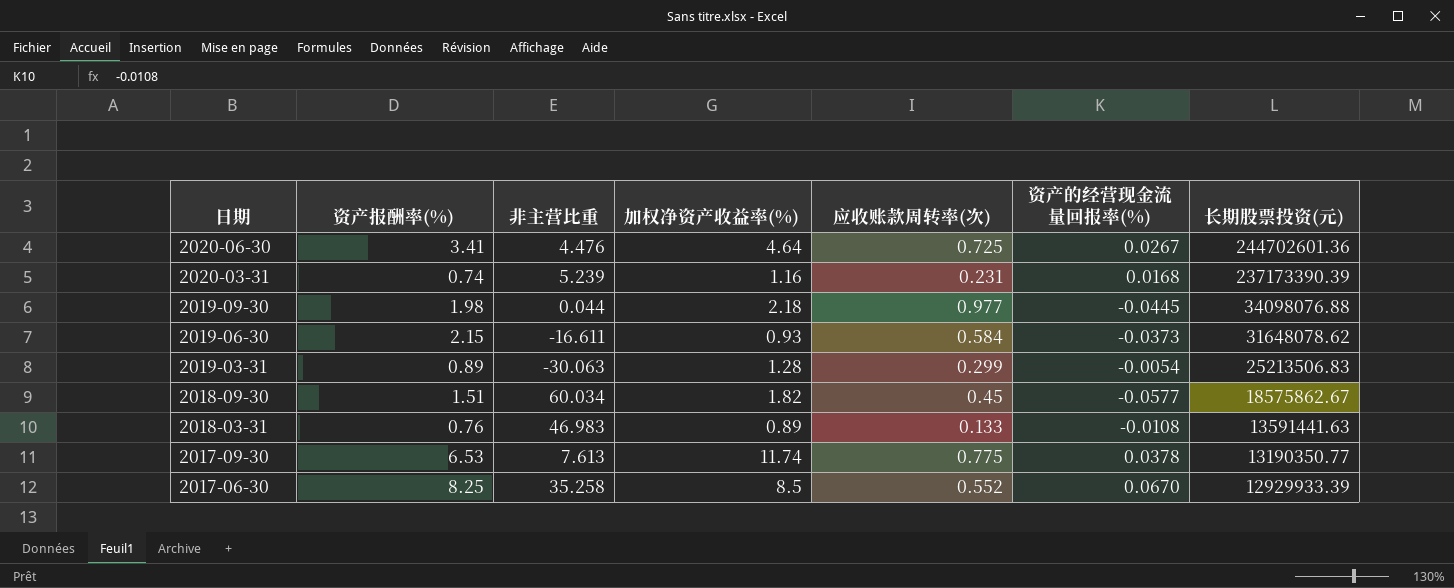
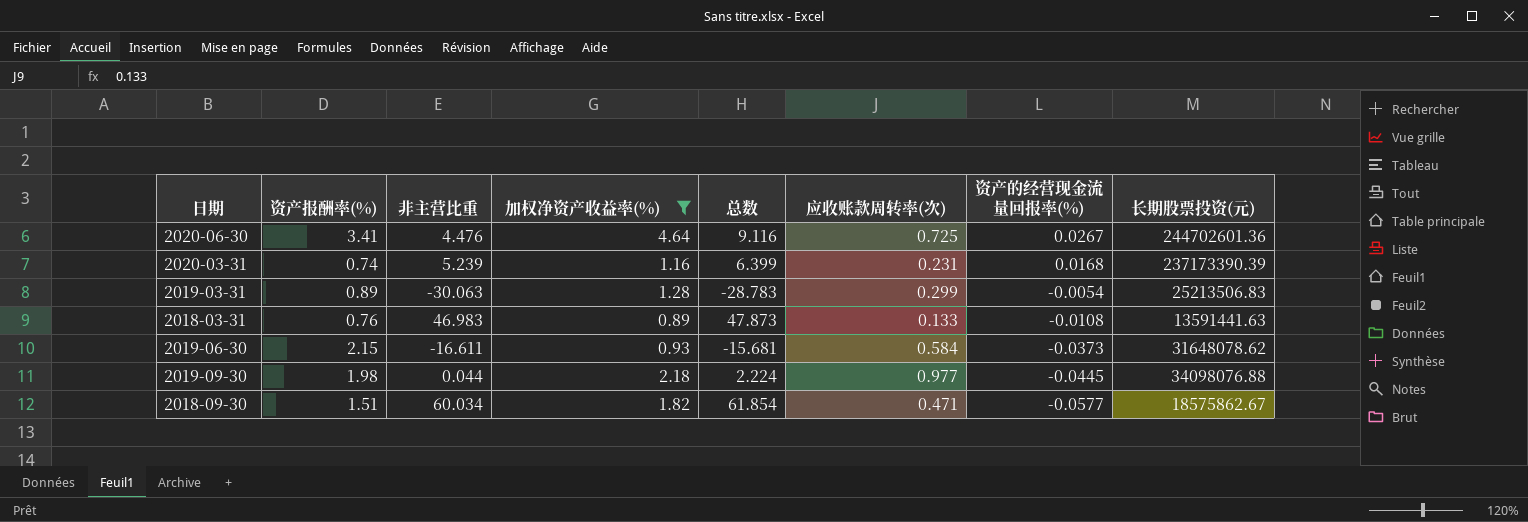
filter: none -> 加权净资产收益率(%) <= 4.64
row order: 日期 descending -> 资产的经营现金流量回报率(%) descending
column 总数 | formula: none -> [非主营比重] + [加权净资产收益率(%)]
2018-09-30 | 应收账款周转率(次): 0.45 -> 0.471

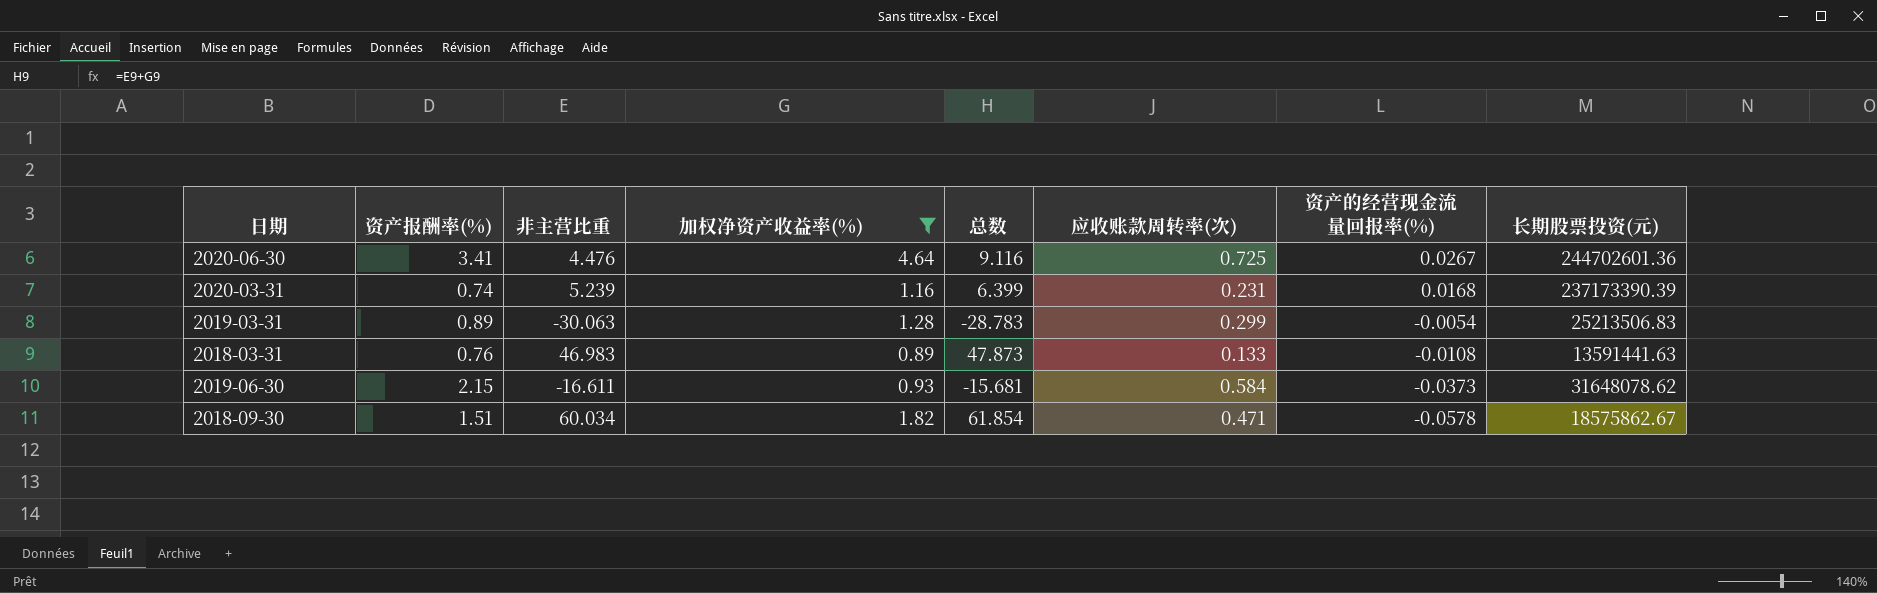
row 2019-09-30: 1.98 | 0.044 | 2.18 | 2.224 | 0.977 | -0.0445 | 34098076.88 -> none
2018-09-30 | 资产的经营现金流量回报率(%): -0.0577 -> -0.0578

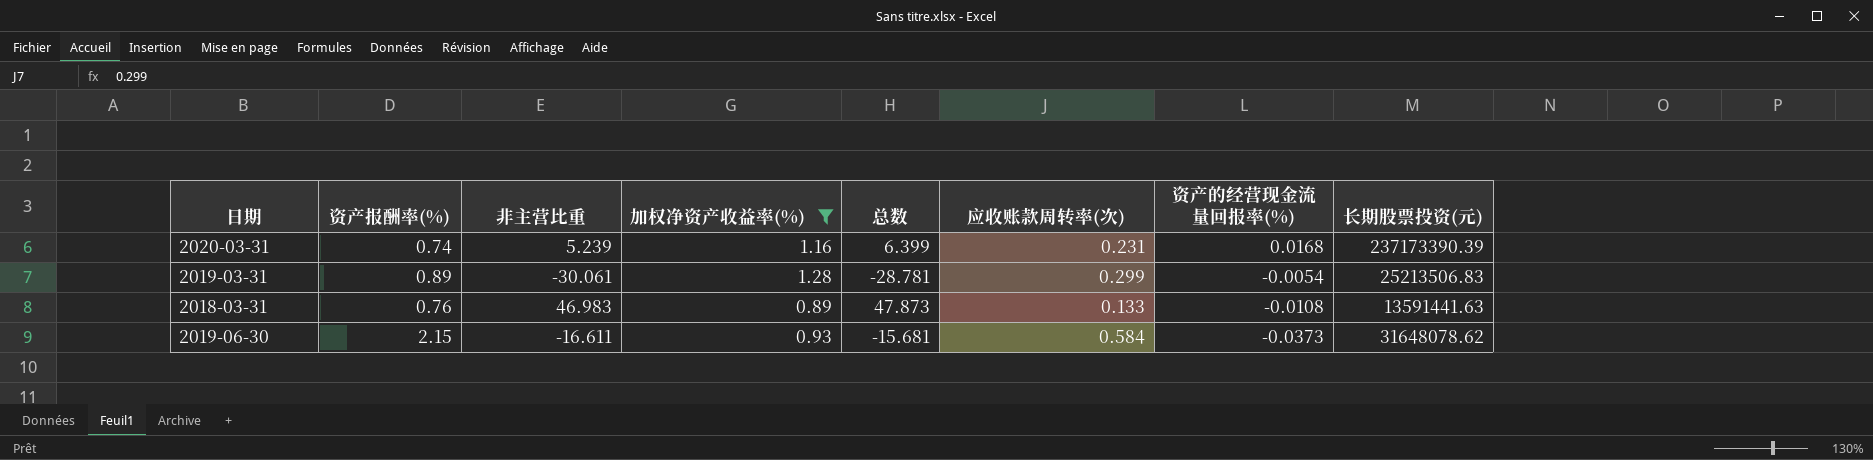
row 2020-06-30: 3.41 | 4.476 | 4.64 | 9.116 | 0.725 | 0.0267 | 244702601.36 -> none
row 2018-09-30: 1.51 | 60.034 | 1.82 | 61.854 | 0.471 | -0.0578 | 18575862.67 -> none
2019-03-31 | 非主营比重: -30.063 -> -30.061
2019-03-31 | 总数: -28.783 -> -28.781

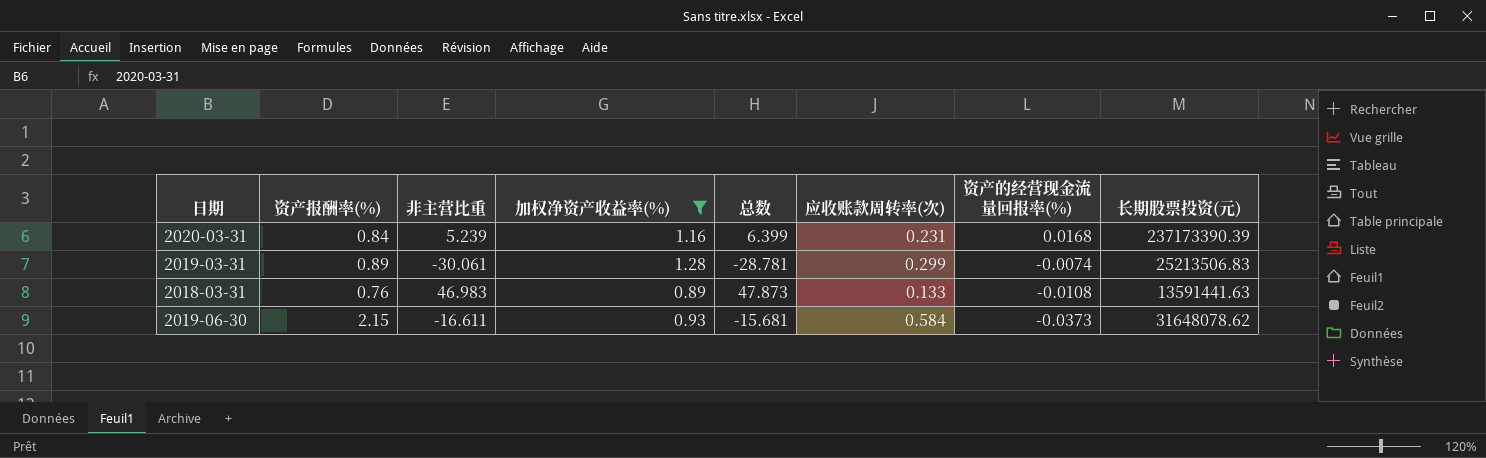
2020-03-31 | 资产报酬率(%): 0.74 -> 0.84
2019-03-31 | 资产的经营现金流量回报率(%): -0.0054 -> -0.0074

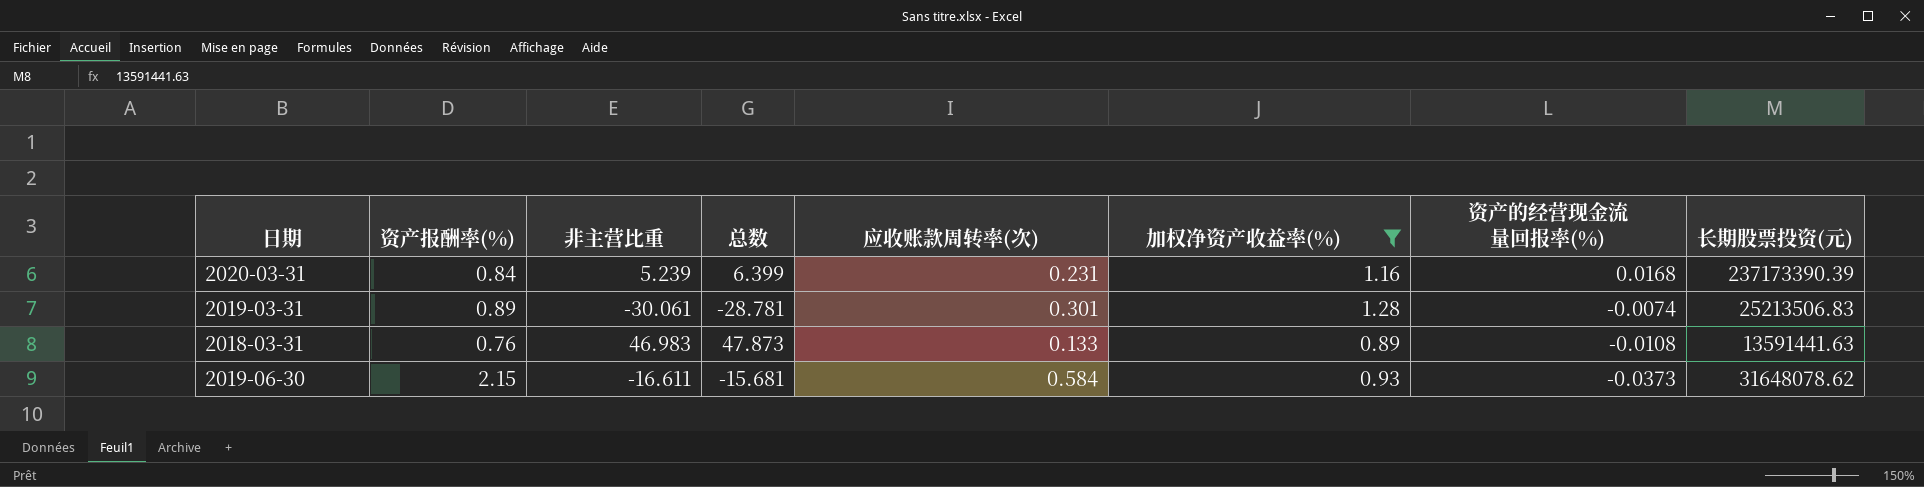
column 加权净资产收益率(%) | position: 4 -> 6
2019-03-31 | 应收账款周转率(次): 0.299 -> 0.301

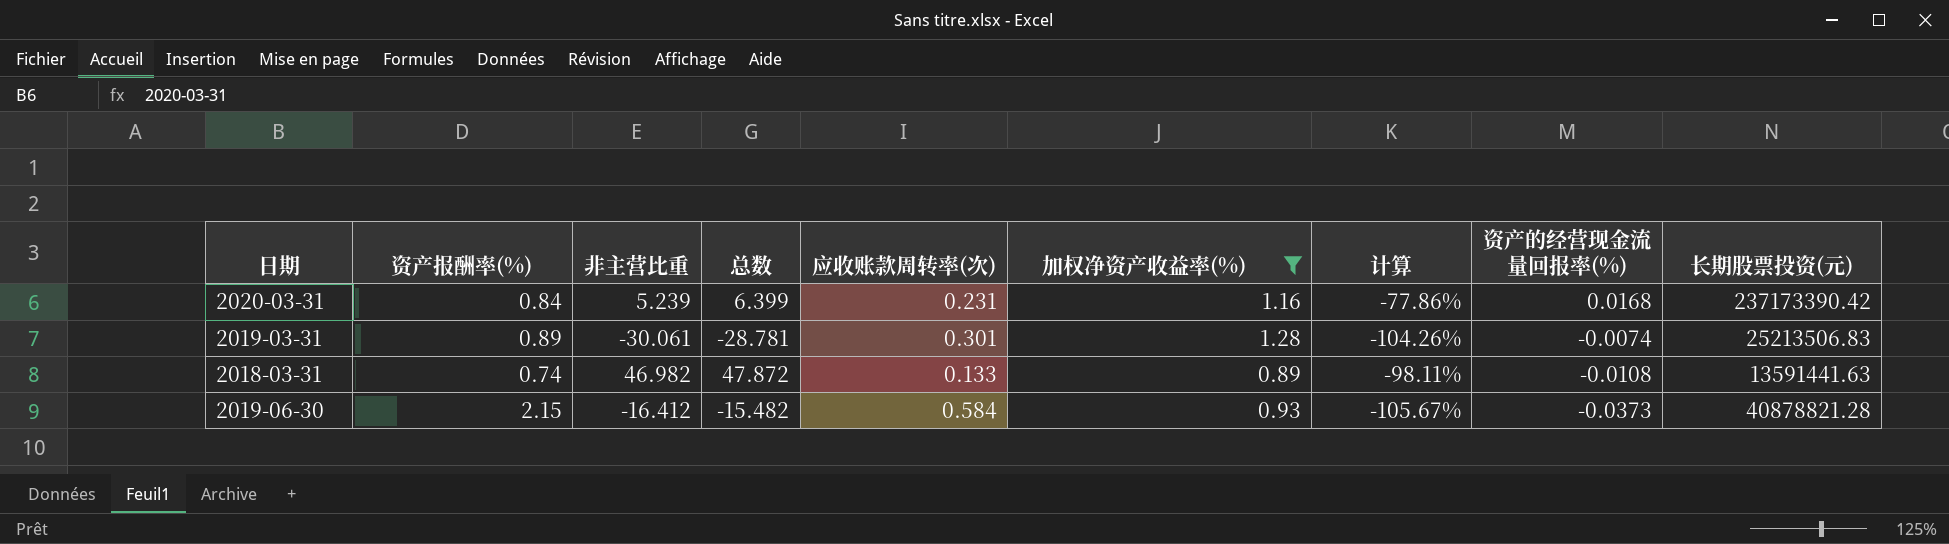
column 计算 | formula: none -> ([加权净资产收益率(%)] - [非主营比重]) / [非主营比重]
2020-03-31 | 长期股票投资(元): 237173390.39 -> 237173390.42
2018-03-31 | 资产报酬率(%): 0.76 -> 0.74
2018-03-31 | 非主营比重: 46.983 -> 46.982
2018-03-31 | 总数: 47.873 -> 47.872
2019-06-30 | 非主营比重: -16.611 -> -16.412
2019-06-30 | 总数: -15.681 -> -15.482
2019-06-30 | 长期股票投资(元): 31648078.62 -> 40878821.28

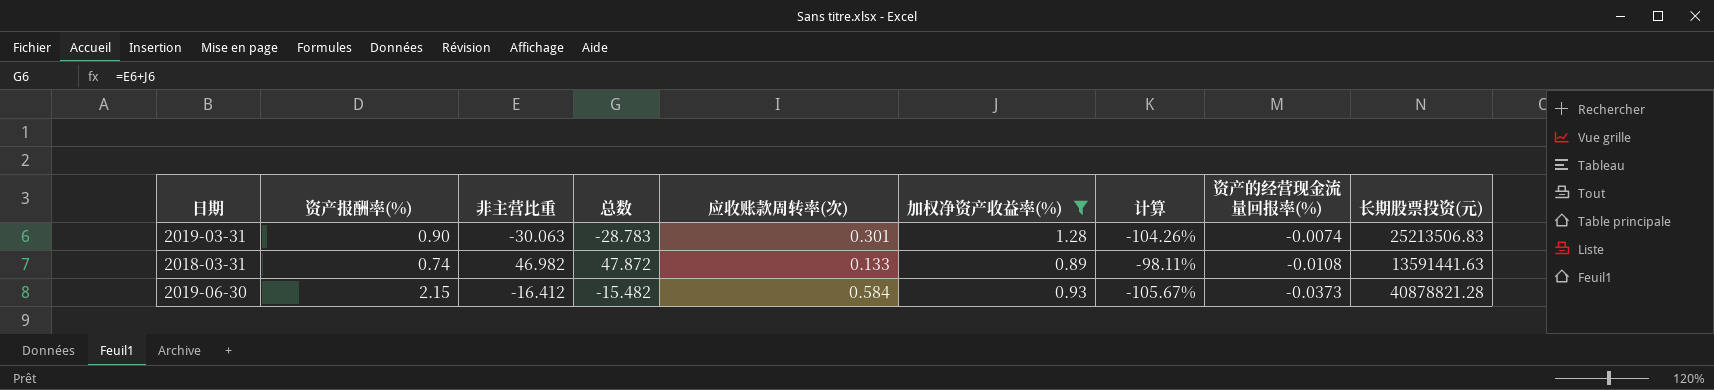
row 2020-03-31: 0.84 | 5.239 | 6.399 | 0.231 | 1.16 | -77.86% | 0.0168 | 237173390.42 -> none
2019-03-31 | 资产报酬率(%): 0.89 -> 0.90
2019-03-31 | 非主营比重: -30.061 -> -30.063
2019-03-31 | 总数: -28.781 -> -28.783

